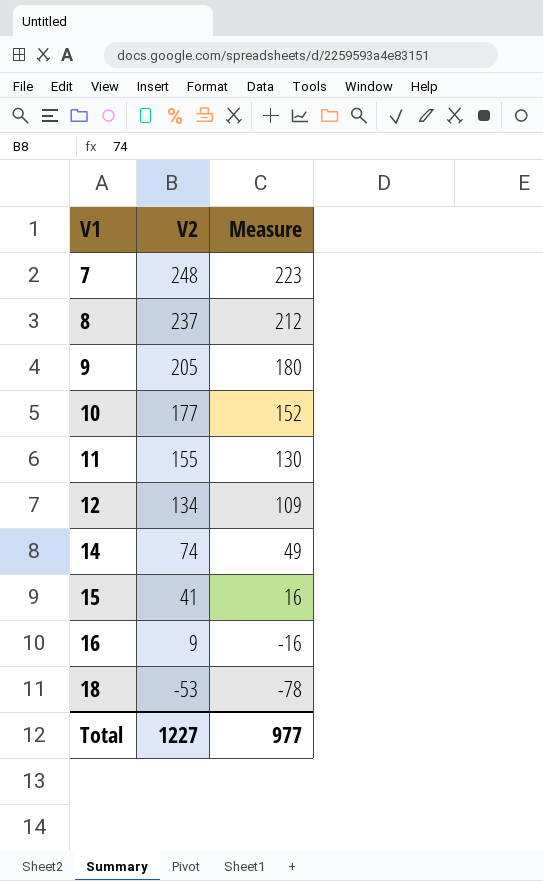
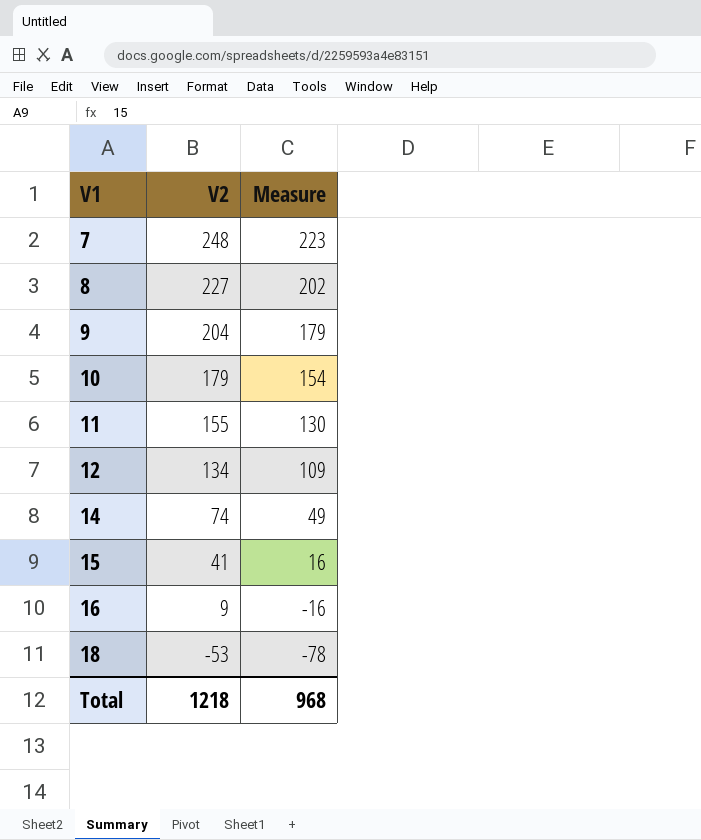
8 | V2: 237 -> 227
8 | Measure: 212 -> 202
9 | V2: 205 -> 204
9 | Measure: 180 -> 179
10 | V2: 177 -> 179
10 | Measure: 152 -> 154
Total | V2: 1227 -> 1218
Total | Measure: 977 -> 968

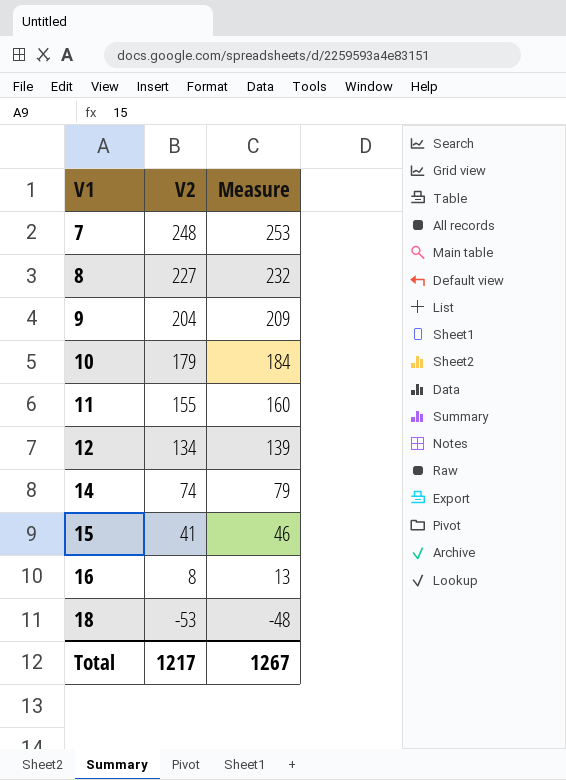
column Measure | formula: [V2] - 25 -> [V2] + 5
16 | V2: 9 -> 8
Total | V2: 1218 -> 1217
Total | Measure: 968 -> 1267

